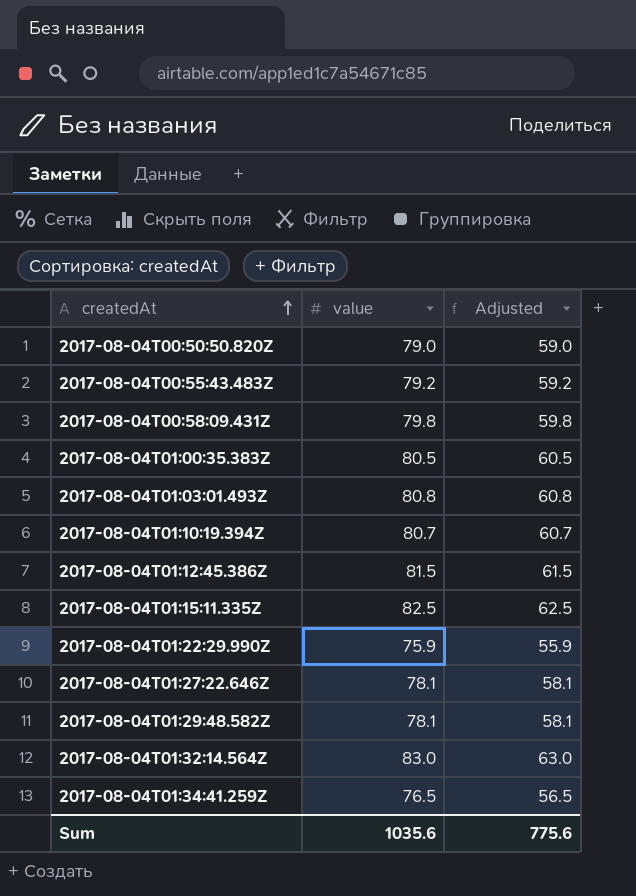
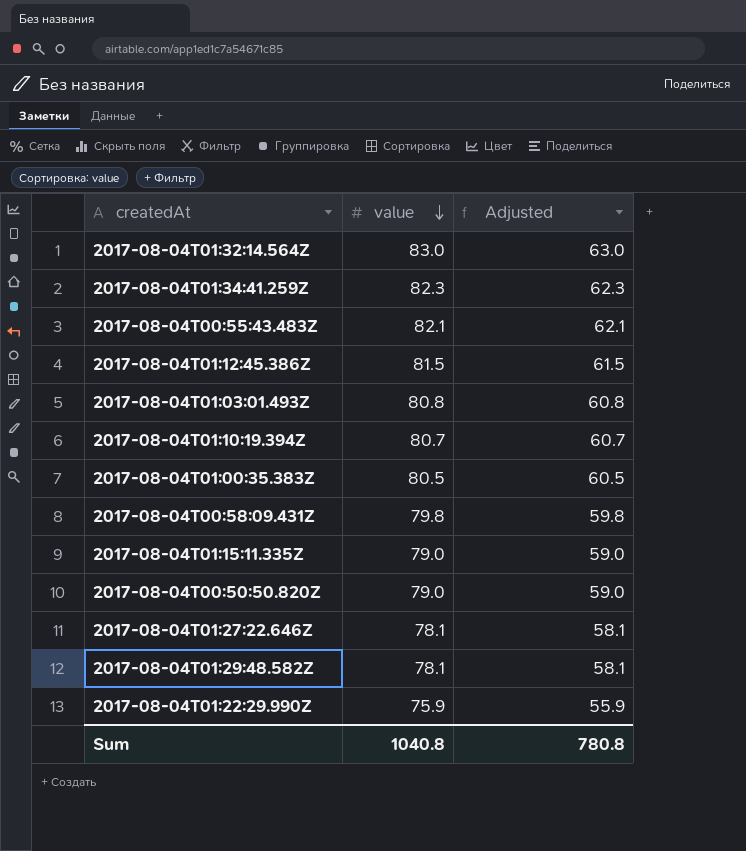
row order: createdAt ascending -> value descending
2017-08-04T01:34:41.259Z | value: 76.5 -> 82.3
2017-08-04T01:34:41.259Z | Adjusted: 56.5 -> 62.3
2017-08-04T00:55:43.483Z | value: 79.2 -> 82.1
2017-08-04T00:55:43.483Z | Adjusted: 59.2 -> 62.1
2017-08-04T01:15:11.335Z | value: 82.5 -> 79.0
2017-08-04T01:15:11.335Z | Adjusted: 62.5 -> 59.0
Sum | value: 1035.6 -> 1040.8
Sum | Adjusted: 775.6 -> 780.8

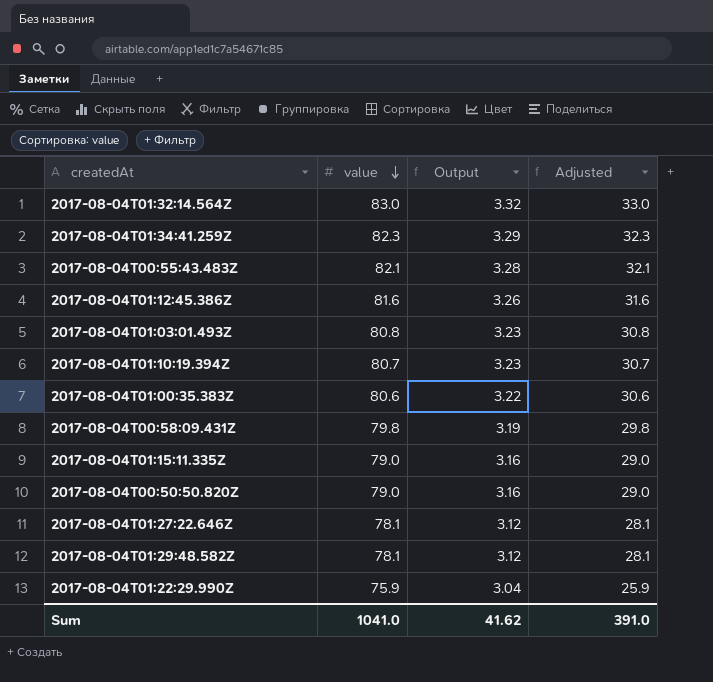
column Output | formula: none -> [value] * 0.04
column Adjusted | formula: [value] - 20 -> [value] - 50
2017-08-04T01:12:45.386Z | value: 81.5 -> 81.6
2017-08-04T01:00:35.383Z | value: 80.5 -> 80.6
Sum | value: 1040.8 -> 1041.0
Sum | Adjusted: 780.8 -> 391.0

